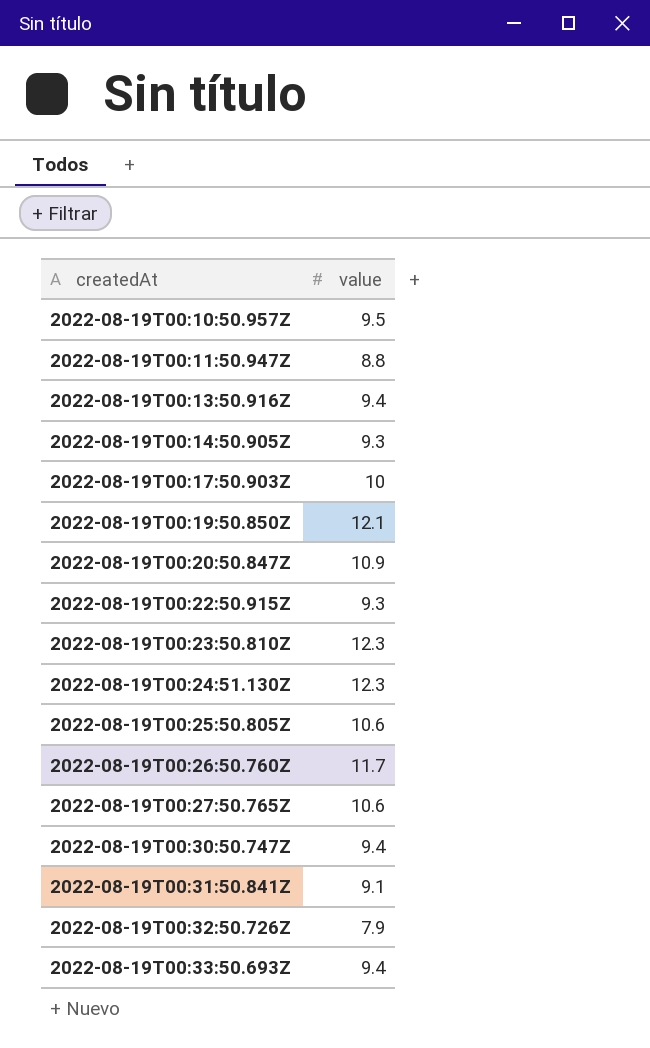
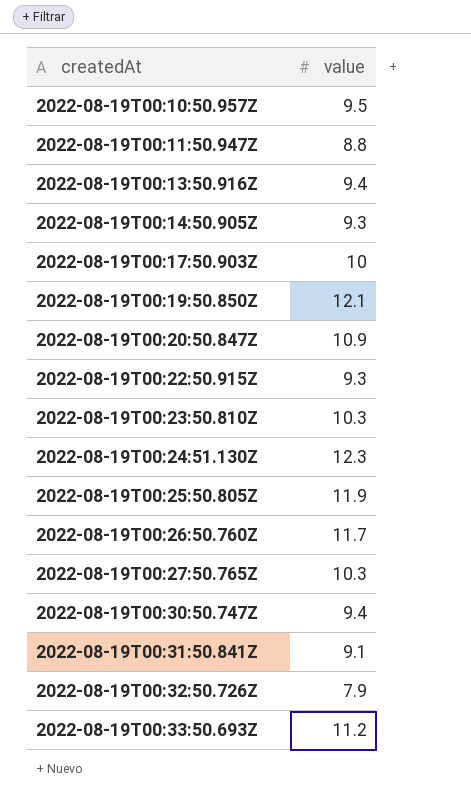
2022-08-19T00:23:50.810Z | value: 12.3 -> 10.3
2022-08-19T00:25:50.805Z | value: 10.6 -> 11.9
2022-08-19T00:27:50.765Z | value: 10.6 -> 10.3
2022-08-19T00:33:50.693Z | value: 9.4 -> 11.2

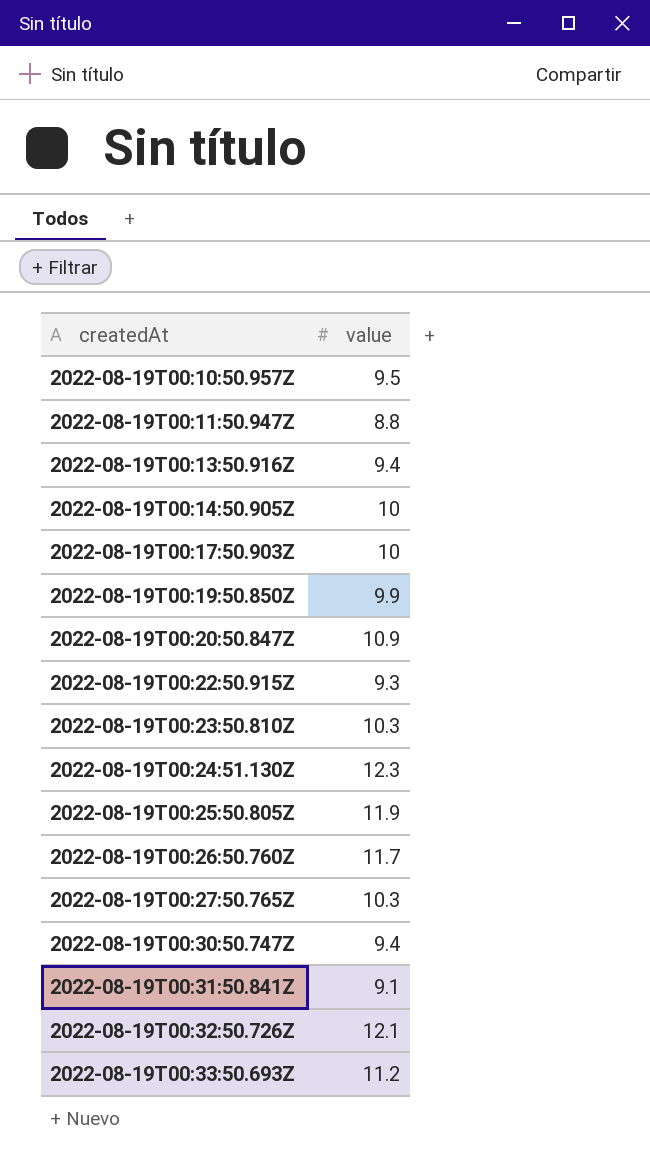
2022-08-19T00:14:50.905Z | value: 9.3 -> 10
2022-08-19T00:19:50.850Z | value: 12.1 -> 9.9
2022-08-19T00:32:50.726Z | value: 7.9 -> 12.1

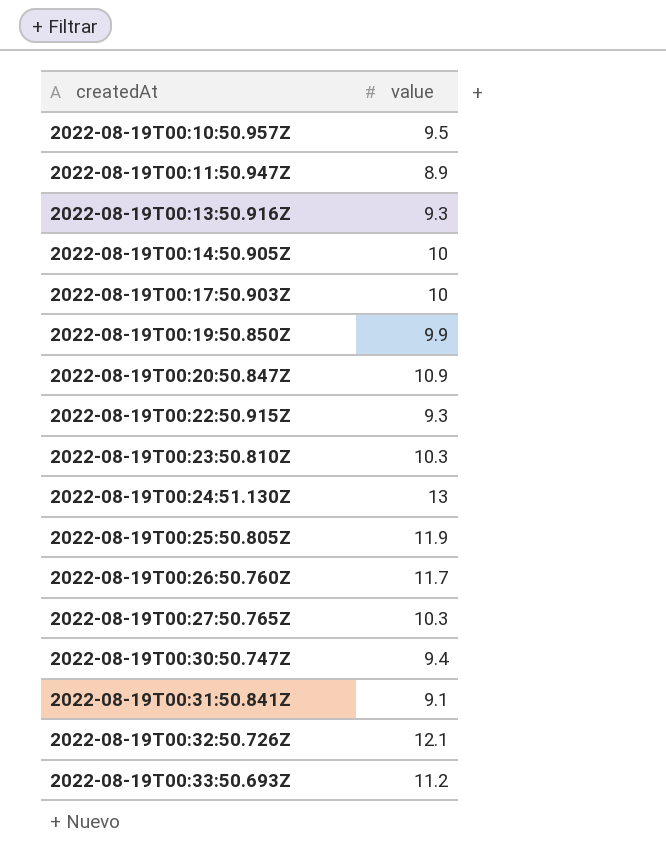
2022-08-19T00:11:50.947Z | value: 8.8 -> 8.9
2022-08-19T00:13:50.916Z | value: 9.4 -> 9.3
2022-08-19T00:24:51.130Z | value: 12.3 -> 13

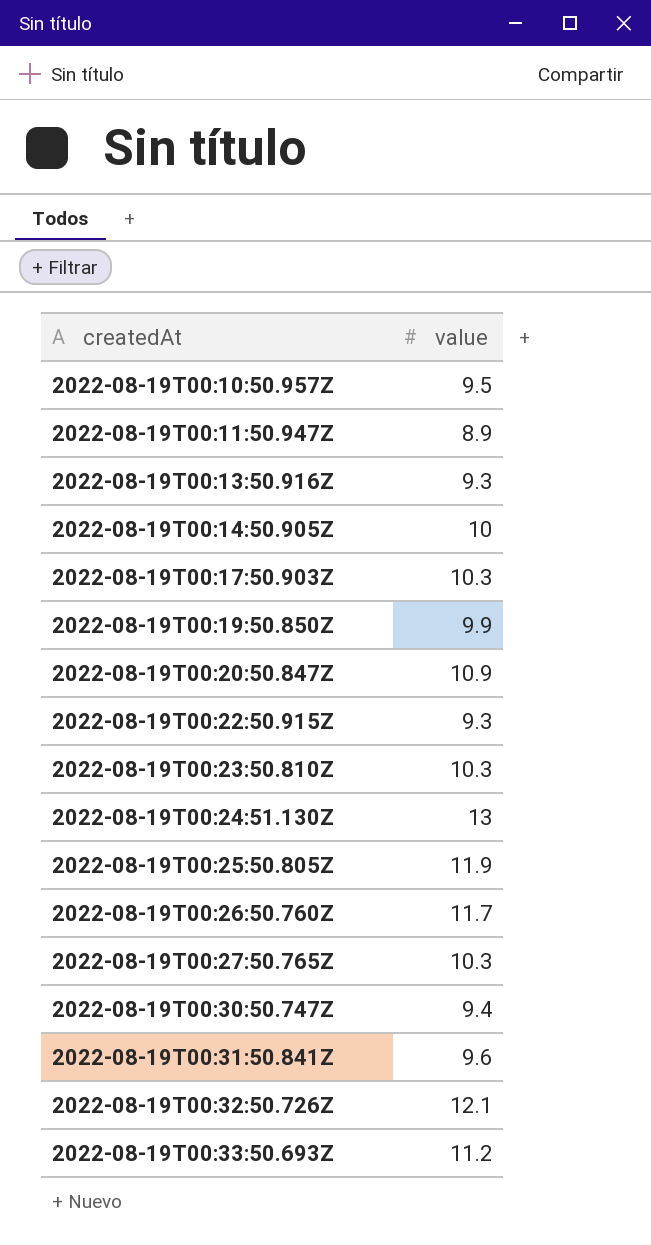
2022-08-19T00:17:50.903Z | value: 10 -> 10.3
2022-08-19T00:31:50.841Z | value: 9.1 -> 9.6

